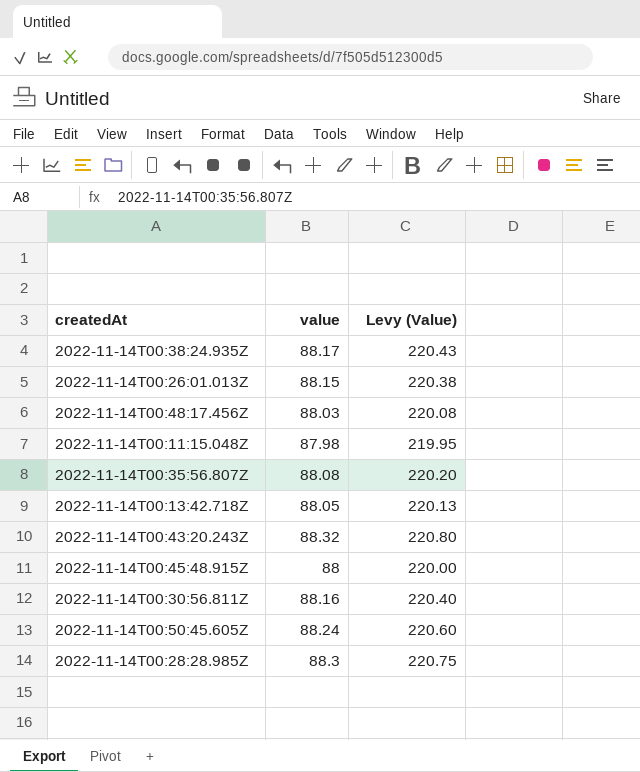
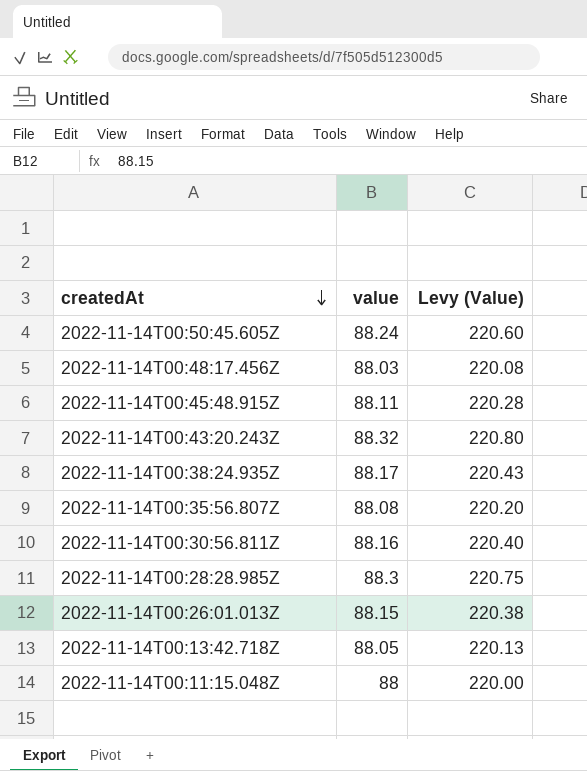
row order: none -> createdAt descending
2022-11-14T00:45:48.915Z | value: 88 -> 88.11
2022-11-14T00:45:48.915Z | Levy (Value): 220.00 -> 220.28
2022-11-14T00:11:15.048Z | value: 87.98 -> 88
2022-11-14T00:11:15.048Z | Levy (Value): 219.95 -> 220.00

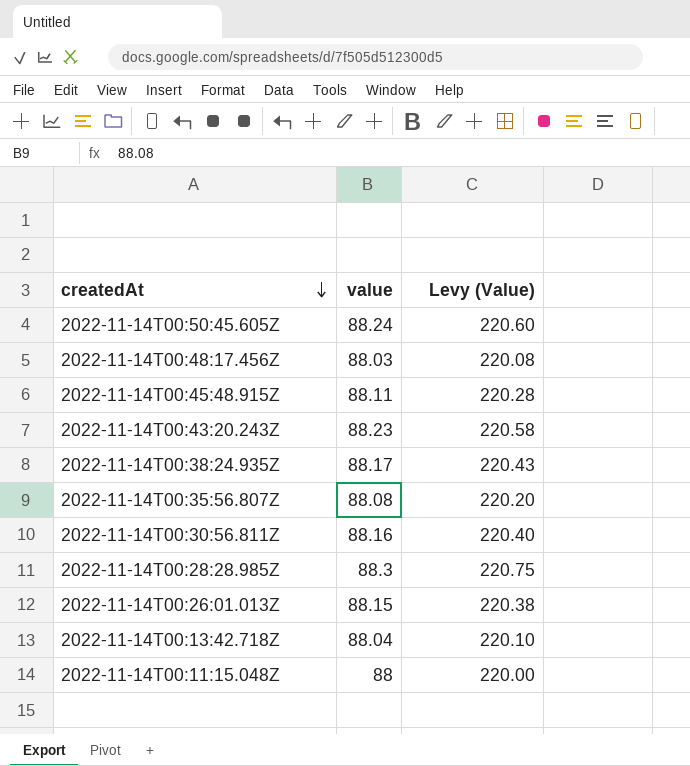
2022-11-14T00:43:20.243Z | value: 88.32 -> 88.23
2022-11-14T00:43:20.243Z | Levy (Value): 220.80 -> 220.58
2022-11-14T00:13:42.718Z | value: 88.05 -> 88.04
2022-11-14T00:13:42.718Z | Levy (Value): 220.13 -> 220.10

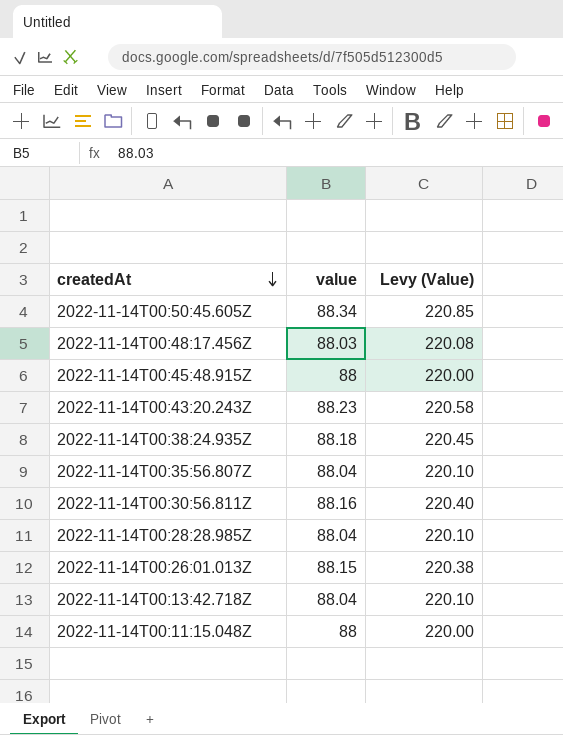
2022-11-14T00:50:45.605Z | value: 88.24 -> 88.34
2022-11-14T00:50:45.605Z | Levy (Value): 220.60 -> 220.85
2022-11-14T00:45:48.915Z | value: 88.11 -> 88
2022-11-14T00:45:48.915Z | Levy (Value): 220.28 -> 220.00
2022-11-14T00:38:24.935Z | value: 88.17 -> 88.18
2022-11-14T00:38:24.935Z | Levy (Value): 220.43 -> 220.45
2022-11-14T00:35:56.807Z | value: 88.08 -> 88.04
2022-11-14T00:35:56.807Z | Levy (Value): 220.20 -> 220.10
2022-11-14T00:28:28.985Z | value: 88.3 -> 88.04
2022-11-14T00:28:28.985Z | Levy (Value): 220.75 -> 220.10

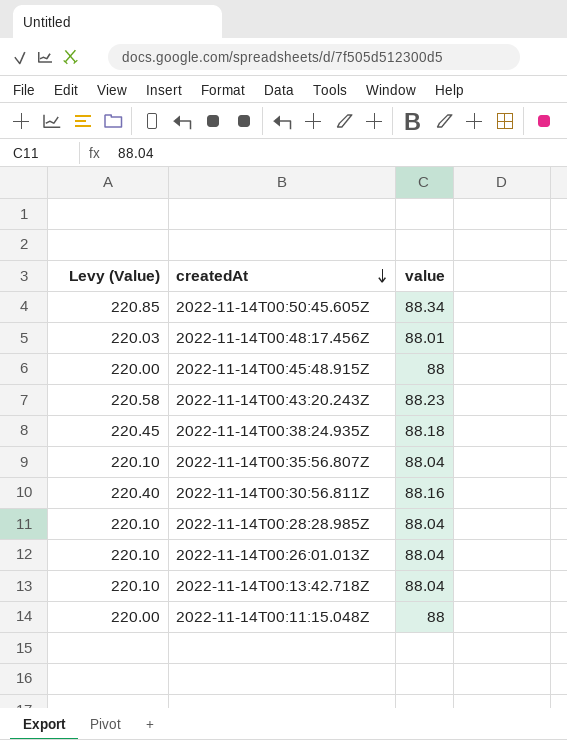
column Levy (Value) | position: 3 -> 1
2022-11-14T00:48:17.456Z | Levy (Value): 220.08 -> 220.03
2022-11-14T00:48:17.456Z | value: 88.03 -> 88.01
2022-11-14T00:26:01.013Z | Levy (Value): 220.38 -> 220.10
2022-11-14T00:26:01.013Z | value: 88.15 -> 88.04

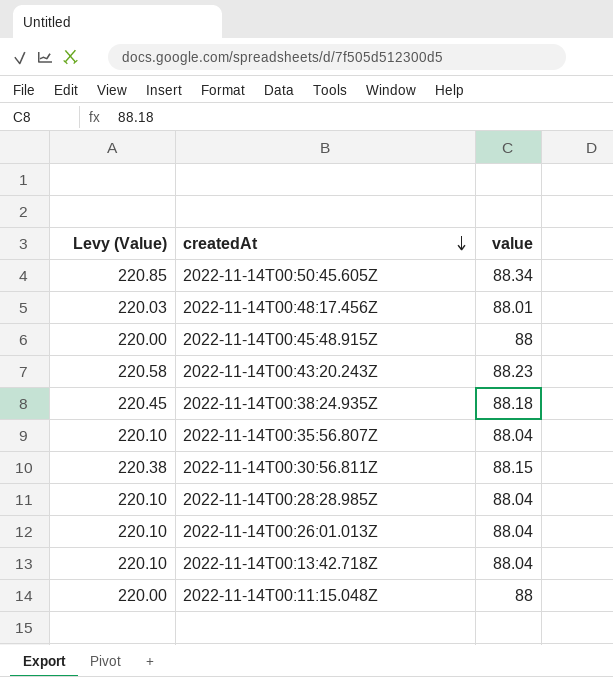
2022-11-14T00:30:56.811Z | Levy (Value): 220.40 -> 220.38
2022-11-14T00:30:56.811Z | value: 88.16 -> 88.15

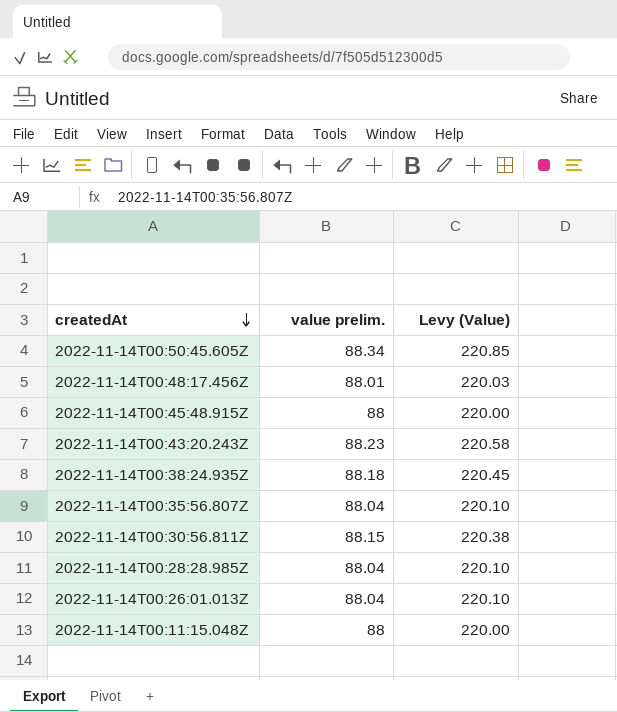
column name: value -> value prelim.
column Levy (Value) | position: 1 -> 3
row 2022-11-14T00:13:42.718Z: 220.10 | 88.04 -> none

